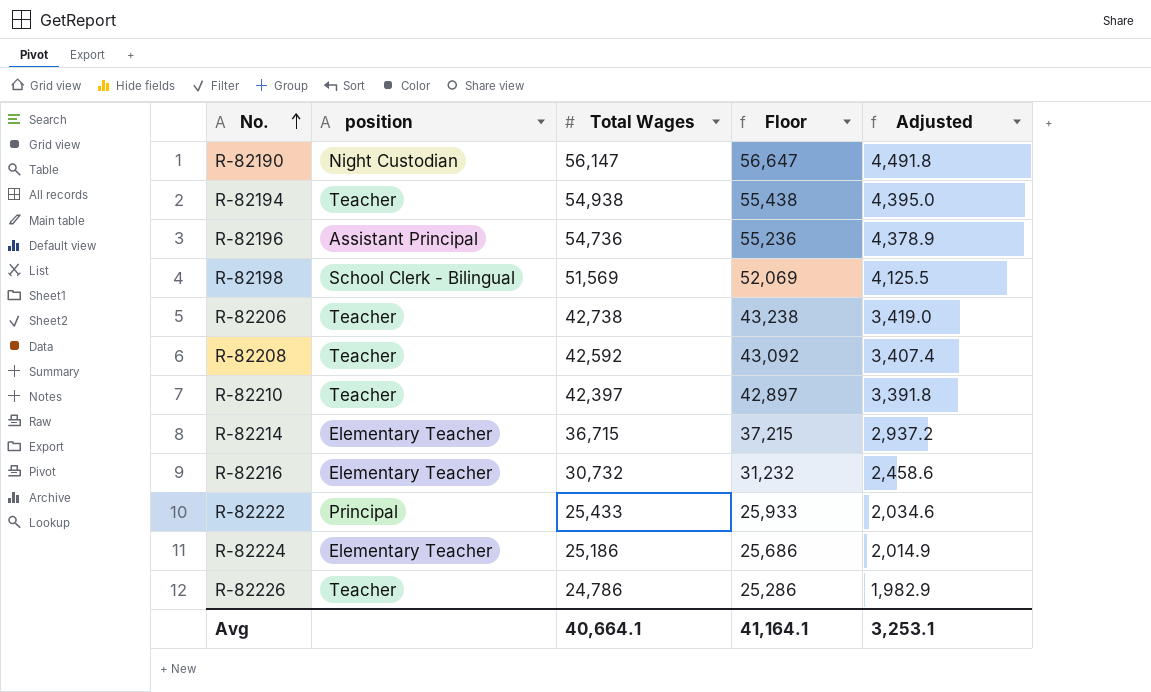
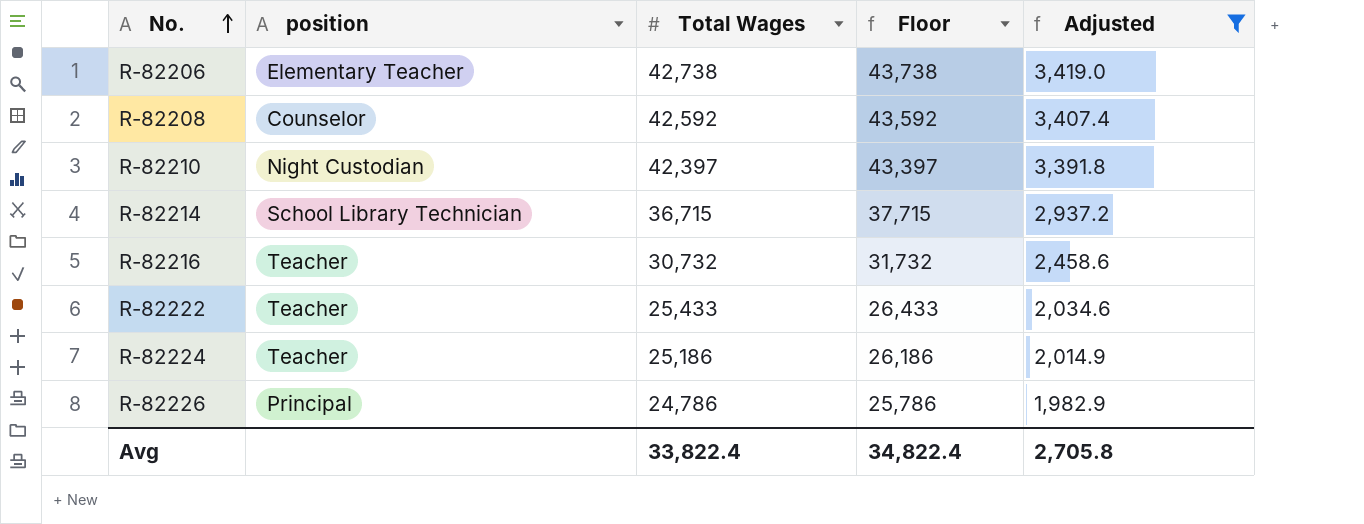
filter: none -> Adjusted <= 3,419.0
column Floor | formula: [Total Wages] + 500 -> [Total Wages] + 1000
R-82206 | position: Teacher -> Elementary Teacher
R-82208 | position: Teacher -> Counselor
R-82210 | position: Teacher -> Night Custodian
R-82214 | position: Elementary Teacher -> School Library Technician
R-82216 | position: Elementary Teacher -> Teacher
R-82222 | position: Principal -> Teacher
R-82224 | position: Elementary Teacher -> Teacher
R-82226 | position: Teacher -> Principal
Avg | Total Wages: 40,664.1 -> 33,822.4
Avg | Floor: 41,164.1 -> 34,822.4
Avg | Adjusted: 3,253.1 -> 2,705.8

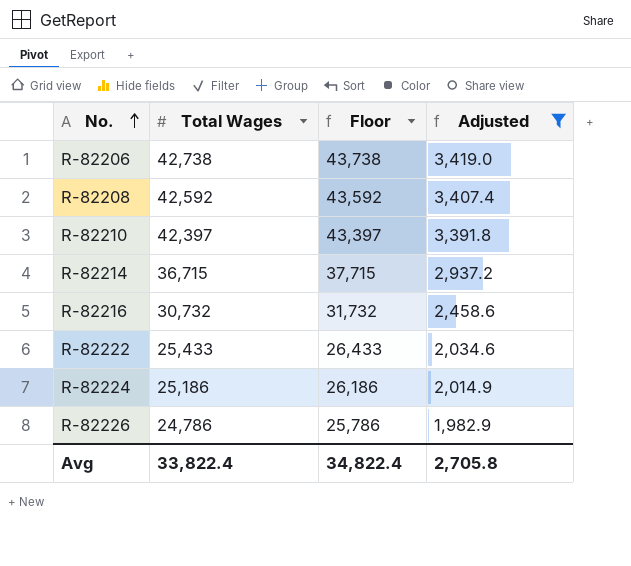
column position | position: 2 -> none

